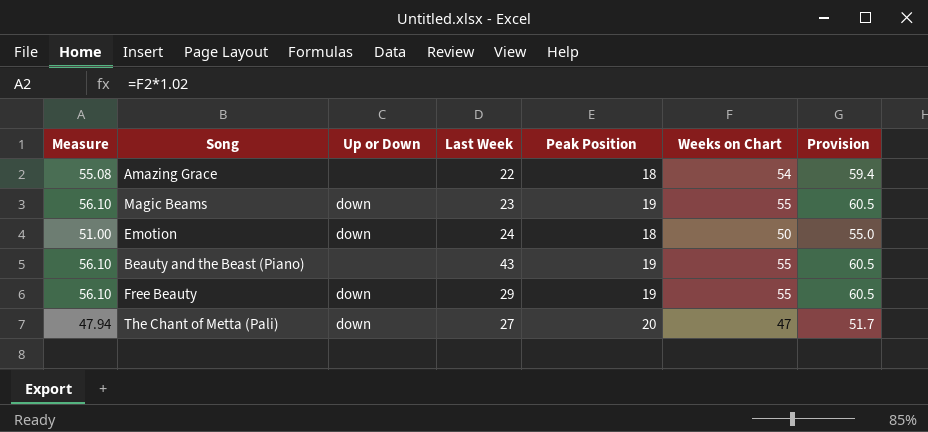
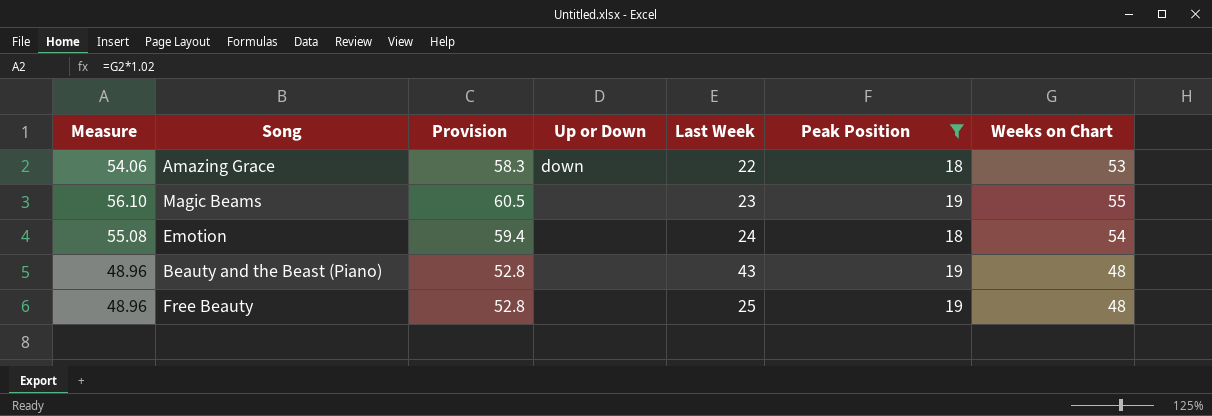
filter: none -> Peak Position != 20
column Provision | position: 7 -> 3
Amazing Grace | Measure: 55.08 -> 54.06
Amazing Grace | Provision: 59.4 -> 58.3
Amazing Grace | Up or Down: none -> down
Amazing Grace | Weeks on Chart: 54 -> 53
Magic Beams | Up or Down: down -> none
Emotion | Measure: 51.00 -> 55.08
Emotion | Provision: 55.0 -> 59.4
Emotion | Up or Down: down -> none
Emotion | Weeks on Chart: 50 -> 54
Beauty and the Beast (Piano) | Measure: 56.10 -> 48.96
Beauty and the Beast (Piano) | Provision: 60.5 -> 52.8
Beauty and the Beast (Piano) | Weeks on Chart: 55 -> 48
Free Beauty | Measure: 56.10 -> 48.96
Free Beauty | Provision: 60.5 -> 52.8
Free Beauty | Up or Down: down -> none
Free Beauty | Last Week: 29 -> 25
Free Beauty | Weeks on Chart: 55 -> 48

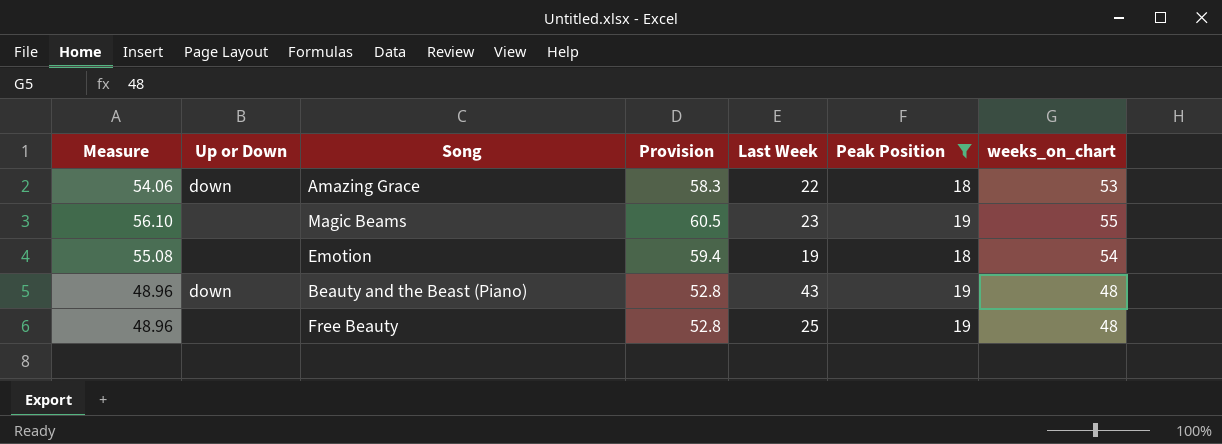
column Up or Down | position: 4 -> 2
column name: Weeks on Chart -> weeks_on_chart
Emotion | Last Week: 24 -> 19
Beauty and the Beast (Piano) | Up or Down: none -> down

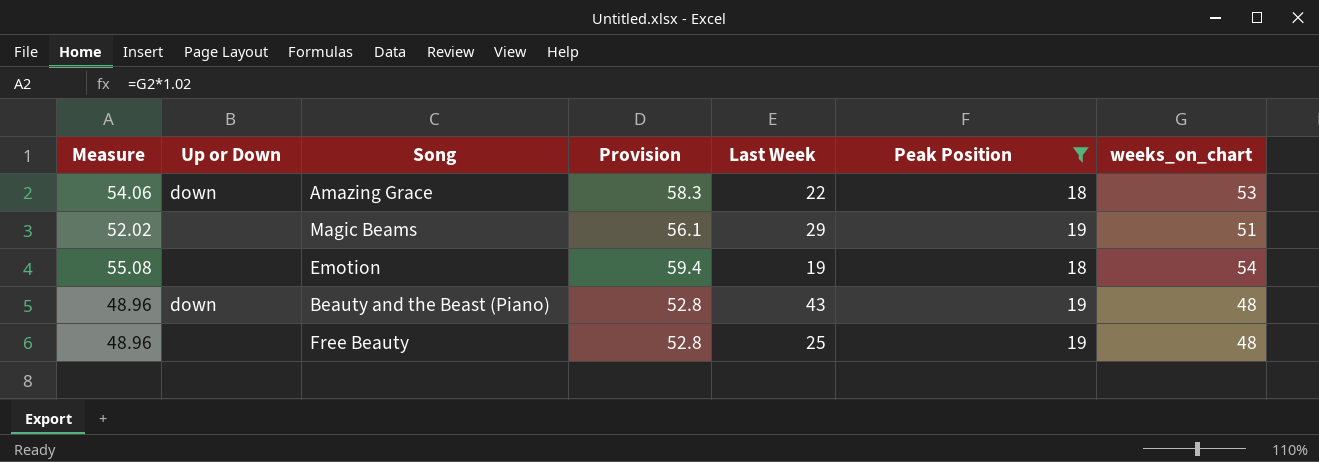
Magic Beams | Measure: 56.10 -> 52.02
Magic Beams | Provision: 60.5 -> 56.1
Magic Beams | Last Week: 23 -> 29
Magic Beams | weeks_on_chart: 55 -> 51

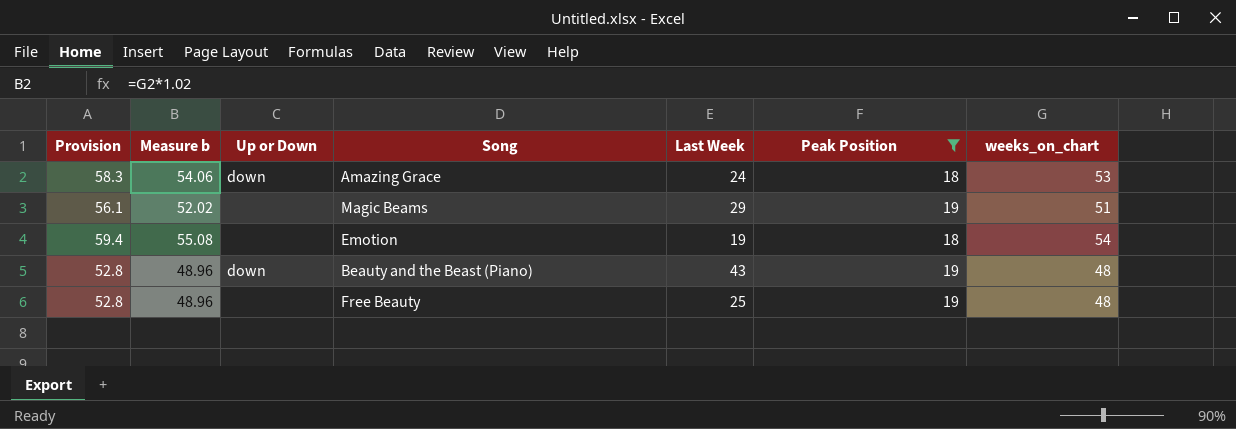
column Provision | position: 4 -> 1
column name: Measure -> Measure b
Amazing Grace | Last Week: 22 -> 24

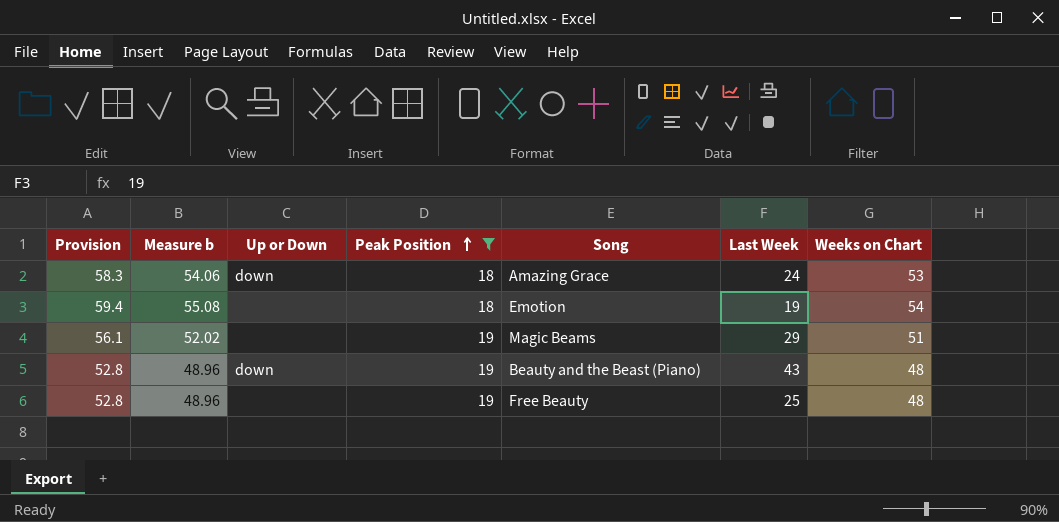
row order: none -> Peak Position ascending
column Peak Position | position: 6 -> 4
column name: weeks_on_chart -> Weeks on Chart

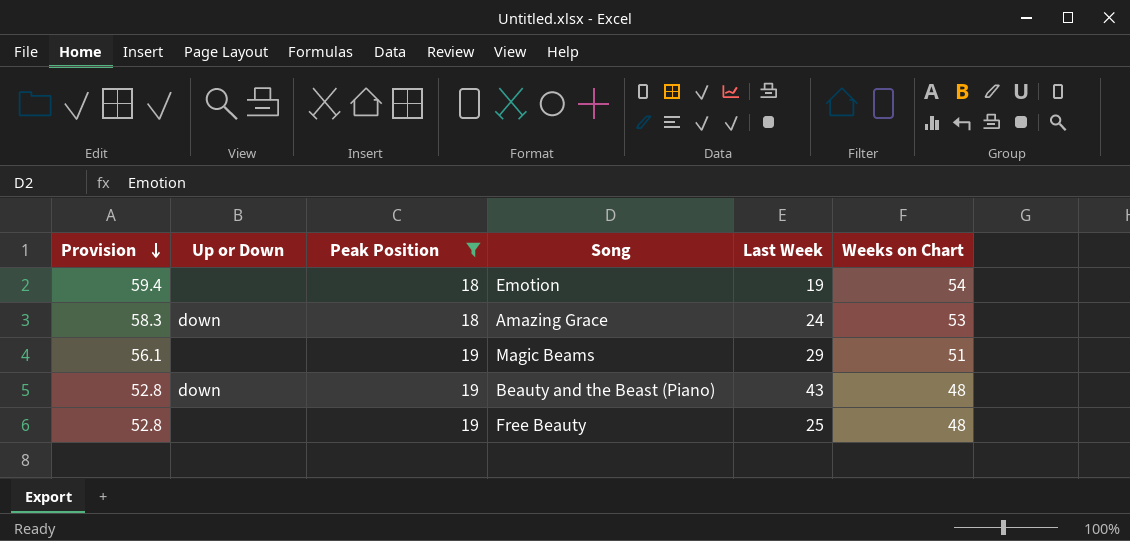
row order: Peak Position ascending -> Provision descending
column Measure b | formula: [Weeks on Chart] * 1.02 -> none

